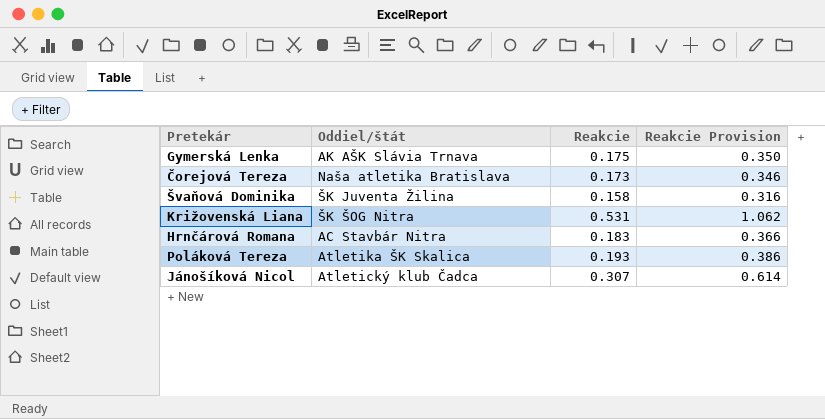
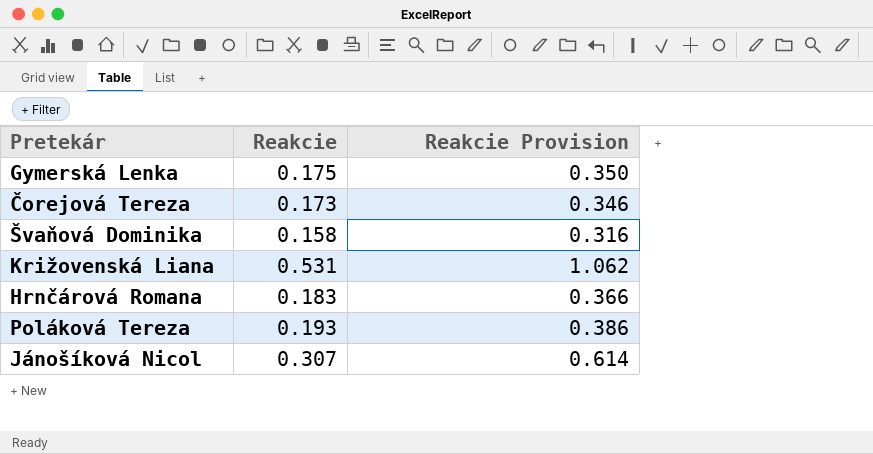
column Oddiel/štát | position: 2 -> none

